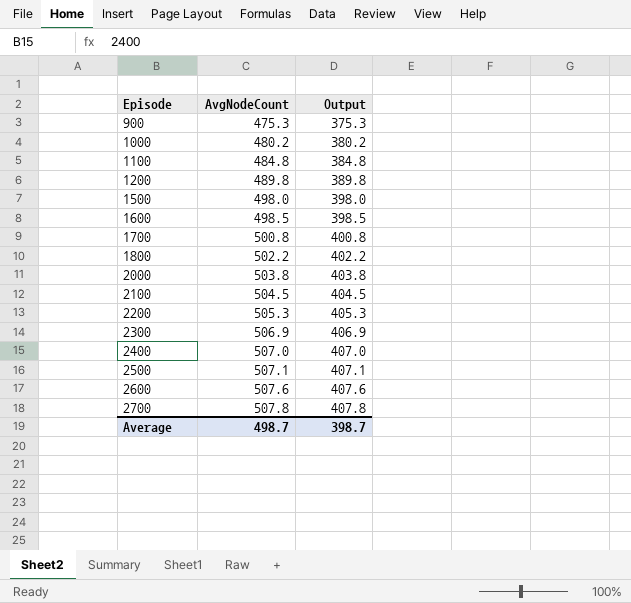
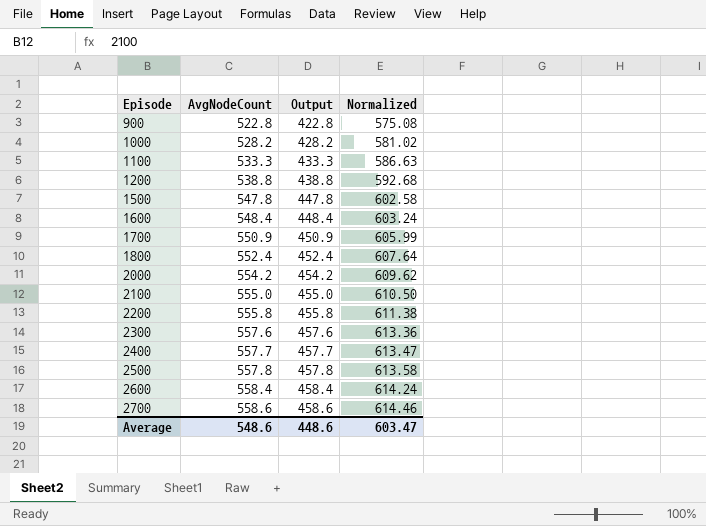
column Normalized | formula: none -> [AvgNodeCount] * 1.1
900 | AvgNodeCount: 475.3 -> 522.8
900 | Output: 375.3 -> 422.8
1000 | AvgNodeCount: 480.2 -> 528.2
1000 | Output: 380.2 -> 428.2
1100 | AvgNodeCount: 484.8 -> 533.3
1100 | Output: 384.8 -> 433.3
1200 | AvgNodeCount: 489.8 -> 538.8
1200 | Output: 389.8 -> 438.8
1500 | AvgNodeCount: 498.0 -> 547.8
1500 | Output: 398.0 -> 447.8
1600 | AvgNodeCount: 498.5 -> 548.4
1600 | Output: 398.5 -> 448.4
1700 | AvgNodeCount: 500.8 -> 550.9
1700 | Output: 400.8 -> 450.9
1800 | AvgNodeCount: 502.2 -> 552.4
1800 | Output: 402.2 -> 452.4
2000 | AvgNodeCount: 503.8 -> 554.2
2000 | Output: 403.8 -> 454.2
2100 | AvgNodeCount: 504.5 -> 555.0
2100 | Output: 404.5 -> 455.0
2200 | AvgNodeCount: 505.3 -> 555.8
2200 | Output: 405.3 -> 455.8
2300 | AvgNodeCount: 506.9 -> 557.6
2300 | Output: 406.9 -> 457.6
2400 | AvgNodeCount: 507.0 -> 557.7
2400 | Output: 407.0 -> 457.7
2500 | AvgNodeCount: 507.1 -> 557.8
2500 | Output: 407.1 -> 457.8
2600 | AvgNodeCount: 507.6 -> 558.4
2600 | Output: 407.6 -> 458.4
2700 | AvgNodeCount: 507.8 -> 558.6
2700 | Output: 407.8 -> 458.6
Average | AvgNodeCount: 498.7 -> 548.6
Average | Output: 398.7 -> 448.6

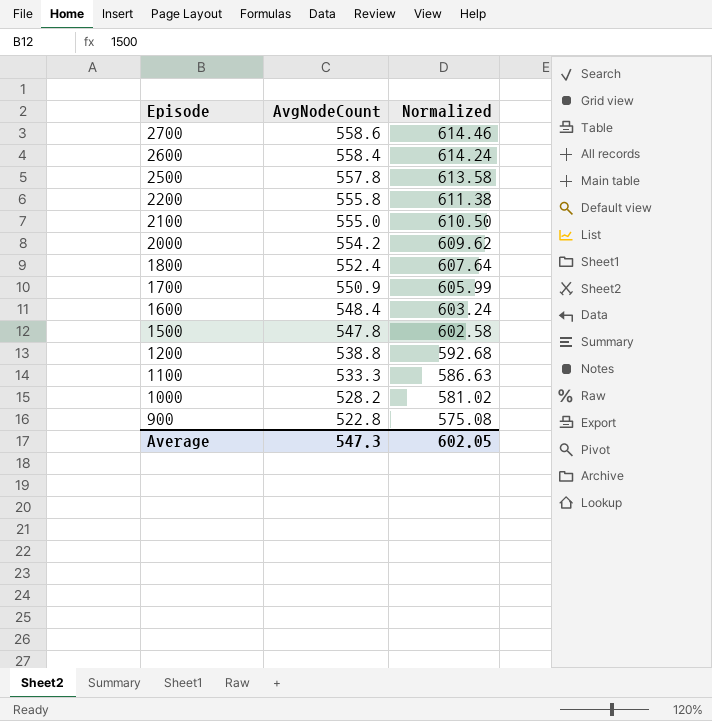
row order: Episode ascending -> Episode descending
column Output | formula: [AvgNodeCount] - 100 -> none
row 2300: 557.6 | 457.6 | 613.36 -> none
row 2400: 557.7 | 457.7 | 613.47 -> none
Average | AvgNodeCount: 548.6 -> 547.3
Average | Normalized: 603.47 -> 602.05

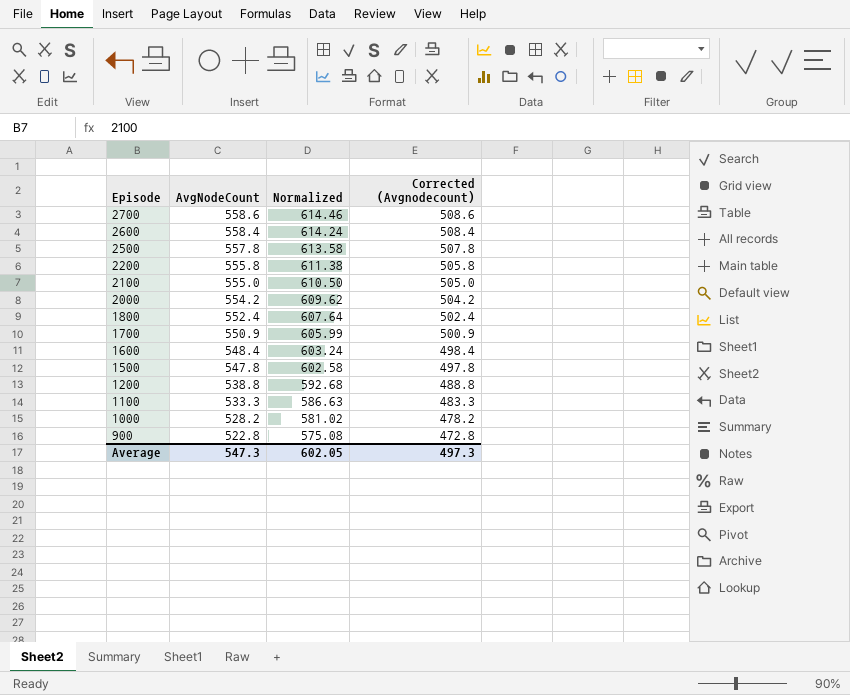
column Corrected (Avgnodecount) | formula: none -> [AvgNodeCount] - 50

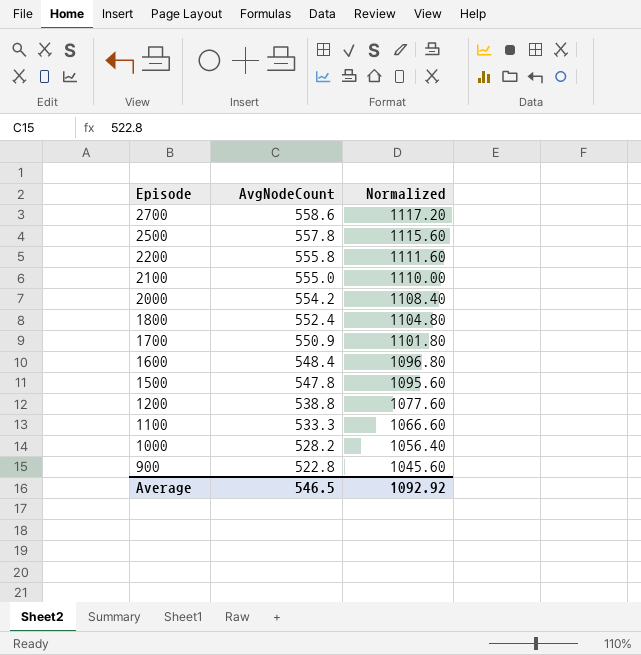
column Corrected (Avgnodecount) | formula: [AvgNodeCount] - 50 -> none
column Normalized | formula: [AvgNodeCount] * 1.1 -> [AvgNodeCount] * 2
row 2600: 558.4 | 614.24 | 508.4 -> none
Average | AvgNodeCount: 547.3 -> 546.5
Average | Normalized: 602.05 -> 1092.92

